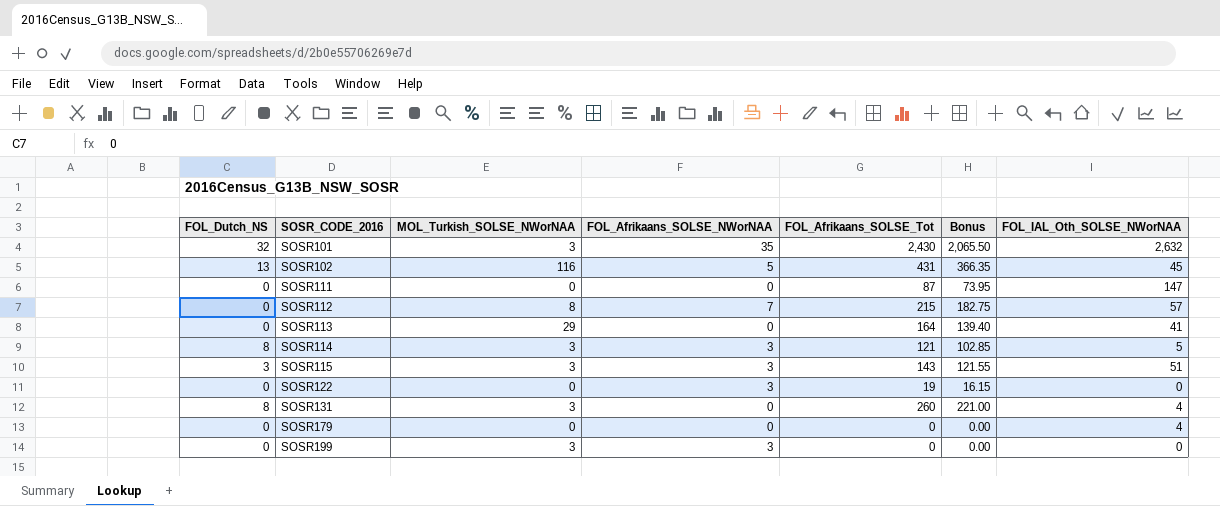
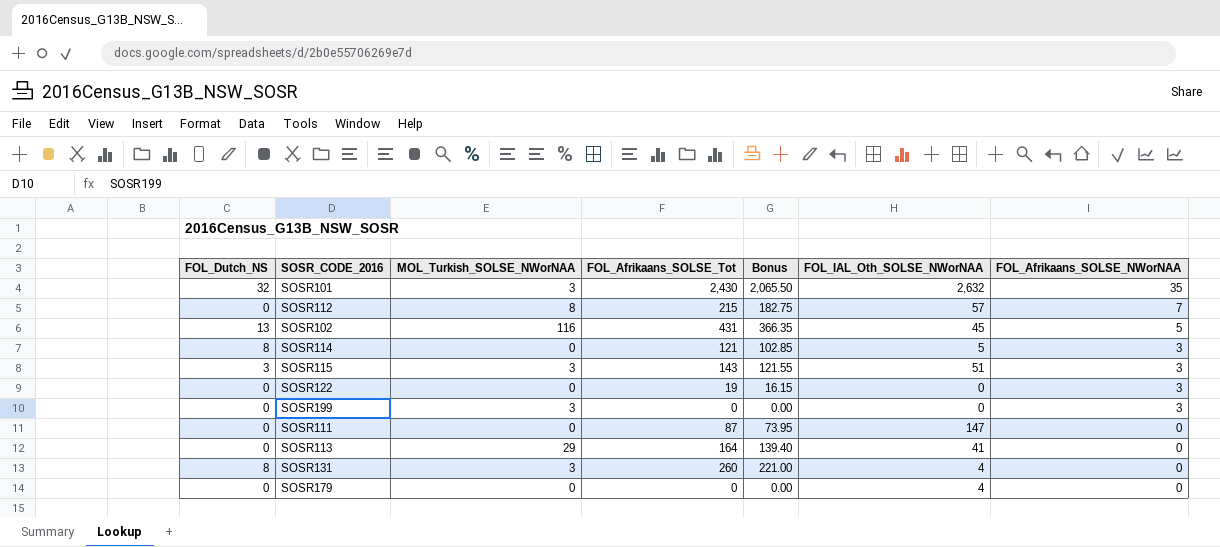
row order: SOSR_CODE_2016 ascending -> FOL_Afrikaans_SOLSE_NWorNAA descending
column FOL_Afrikaans_SOLSE_NWorNAA | position: 4 -> 7
SOSR114 | MOL_Turkish_SOLSE_NWorNAA: 3 -> 0

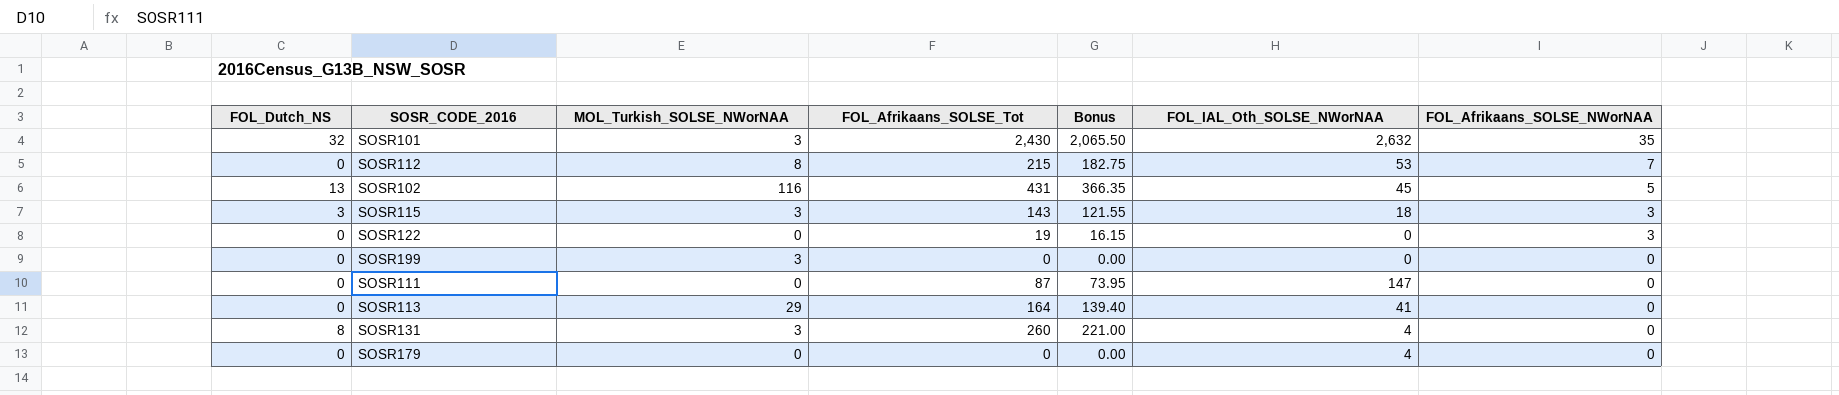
row SOSR114: 8 | 0 | 121 | 102.85 | 5 | 3 -> none
SOSR112 | FOL_IAL_Oth_SOLSE_NWorNAA: 57 -> 53
SOSR115 | FOL_IAL_Oth_SOLSE_NWorNAA: 51 -> 18
SOSR199 | FOL_Afrikaans_SOLSE_NWorNAA: 3 -> 0

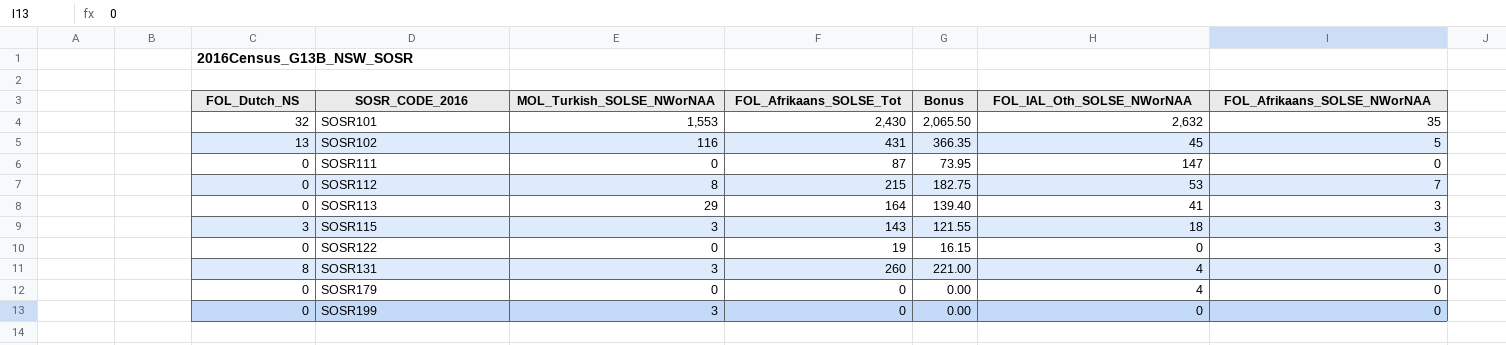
row order: FOL_Afrikaans_SOLSE_NWorNAA descending -> SOSR_CODE_2016 ascending
SOSR101 | MOL_Turkish_SOLSE_NWorNAA: 3 -> 1,553
SOSR113 | FOL_Afrikaans_SOLSE_NWorNAA: 0 -> 3

